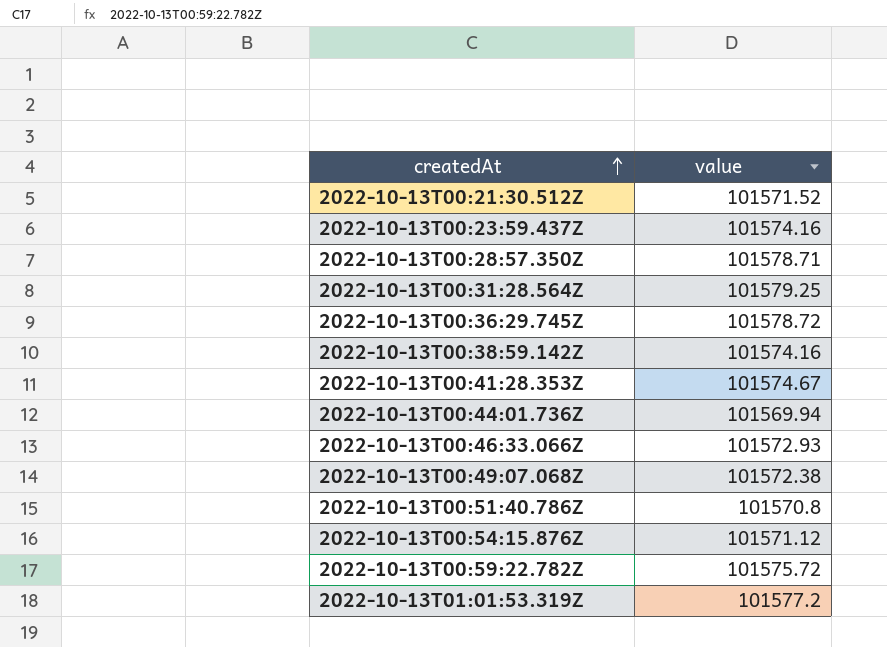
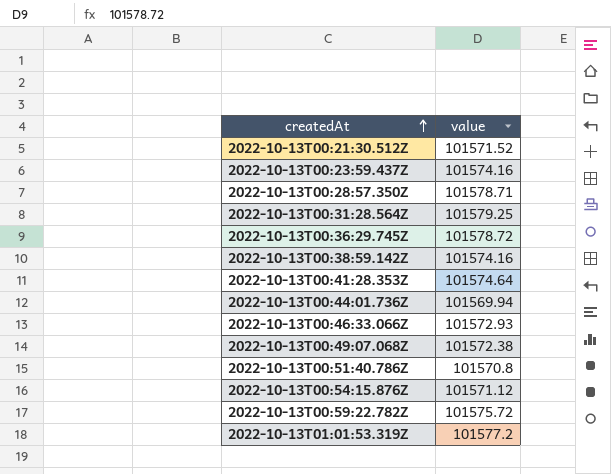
2022-10-13T00:41:28.353Z | value: 101574.67 -> 101574.64

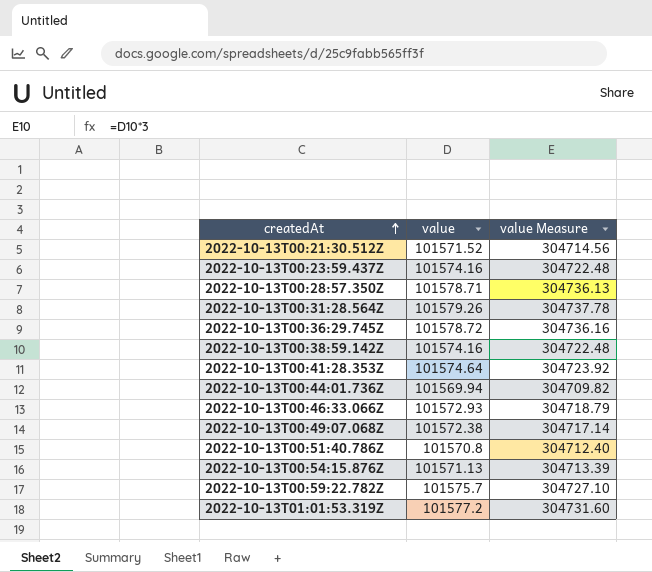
column value Measure | formula: none -> [value] * 3
2022-10-13T00:31:28.564Z | value: 101579.25 -> 101579.26
2022-10-13T00:54:15.876Z | value: 101571.12 -> 101571.13
2022-10-13T00:59:22.782Z | value: 101575.72 -> 101575.7

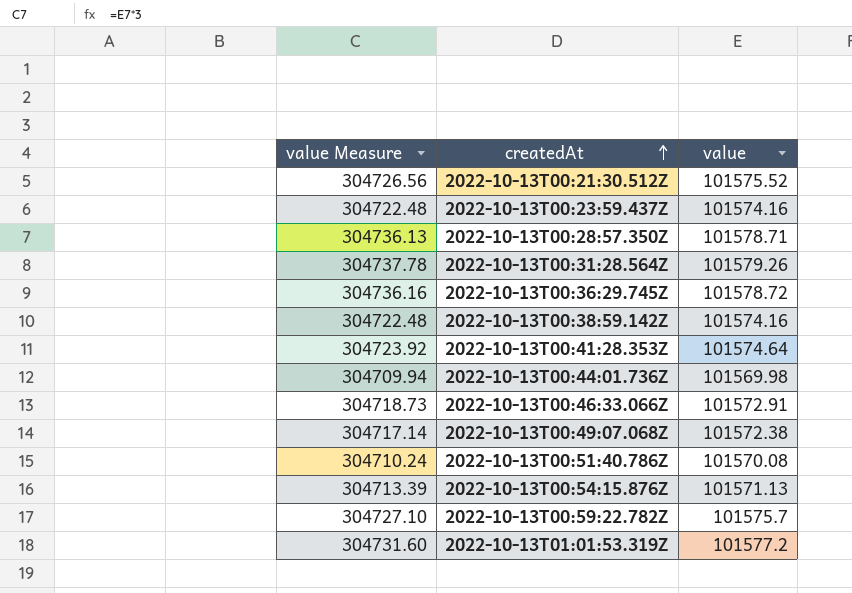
column value Measure | position: 3 -> 1
2022-10-13T00:21:30.512Z | value Measure: 304714.56 -> 304726.56
2022-10-13T00:21:30.512Z | value: 101571.52 -> 101575.52
2022-10-13T00:44:01.736Z | value Measure: 304709.82 -> 304709.94
2022-10-13T00:44:01.736Z | value: 101569.94 -> 101569.98
2022-10-13T00:46:33.066Z | value Measure: 304718.79 -> 304718.73
2022-10-13T00:46:33.066Z | value: 101572.93 -> 101572.91
2022-10-13T00:51:40.786Z | value Measure: 304712.40 -> 304710.24
2022-10-13T00:51:40.786Z | value: 101570.8 -> 101570.08

